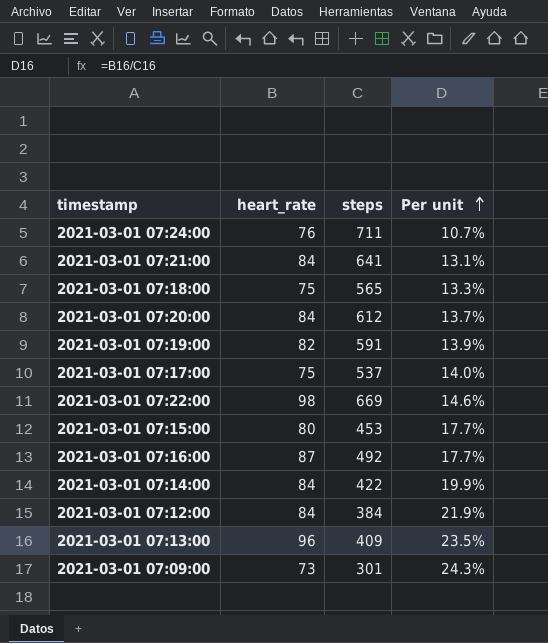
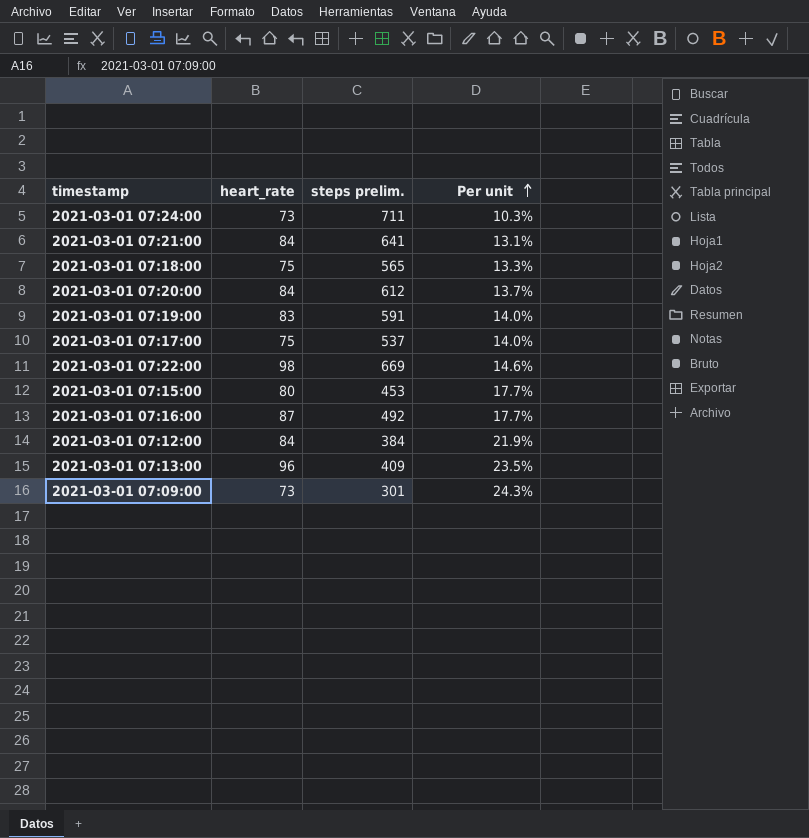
column name: steps -> steps prelim.
row 2021-03-01 07:14:00: 84 | 422 | 19.9% -> none
2021-03-01 07:24:00 | heart_rate: 76 -> 73
2021-03-01 07:24:00 | Per unit: 10.7% -> 10.3%
2021-03-01 07:19:00 | heart_rate: 82 -> 83
2021-03-01 07:19:00 | Per unit: 13.9% -> 14.0%

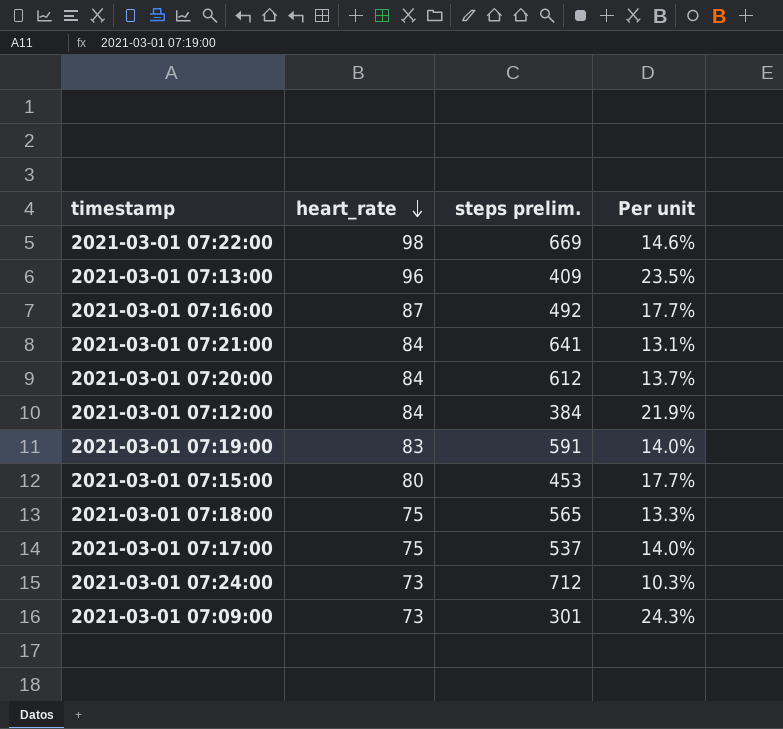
row order: Per unit ascending -> heart_rate descending
2021-03-01 07:24:00 | steps prelim.: 711 -> 712

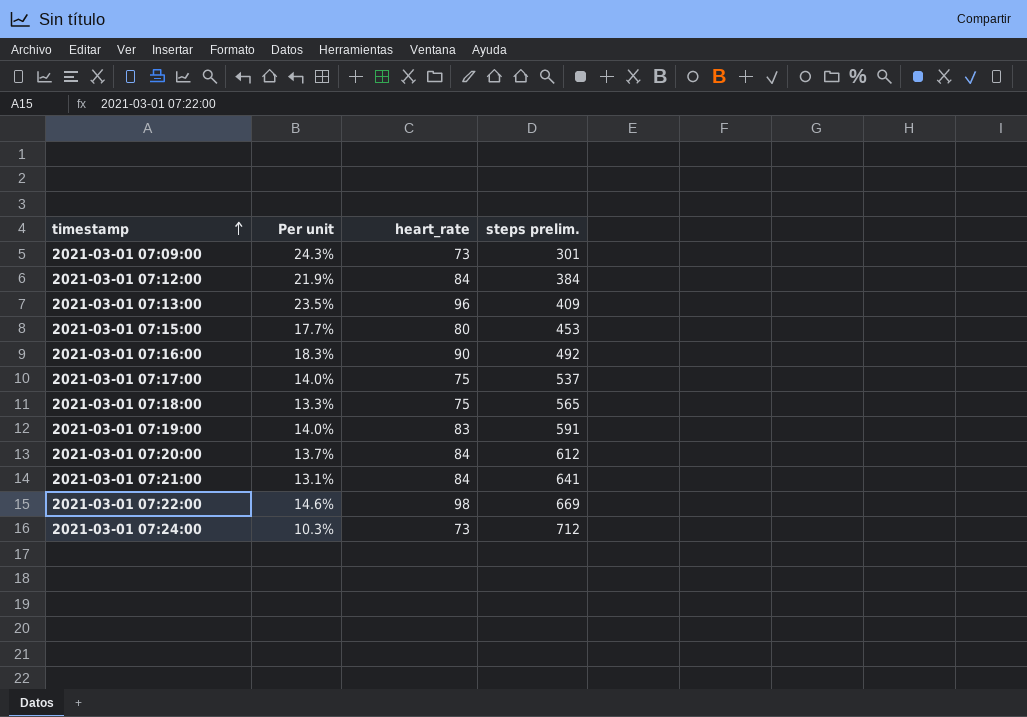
row order: heart_rate descending -> timestamp ascending
column Per unit | position: 4 -> 2
2021-03-01 07:16:00 | Per unit: 17.7% -> 18.3%
2021-03-01 07:16:00 | heart_rate: 87 -> 90

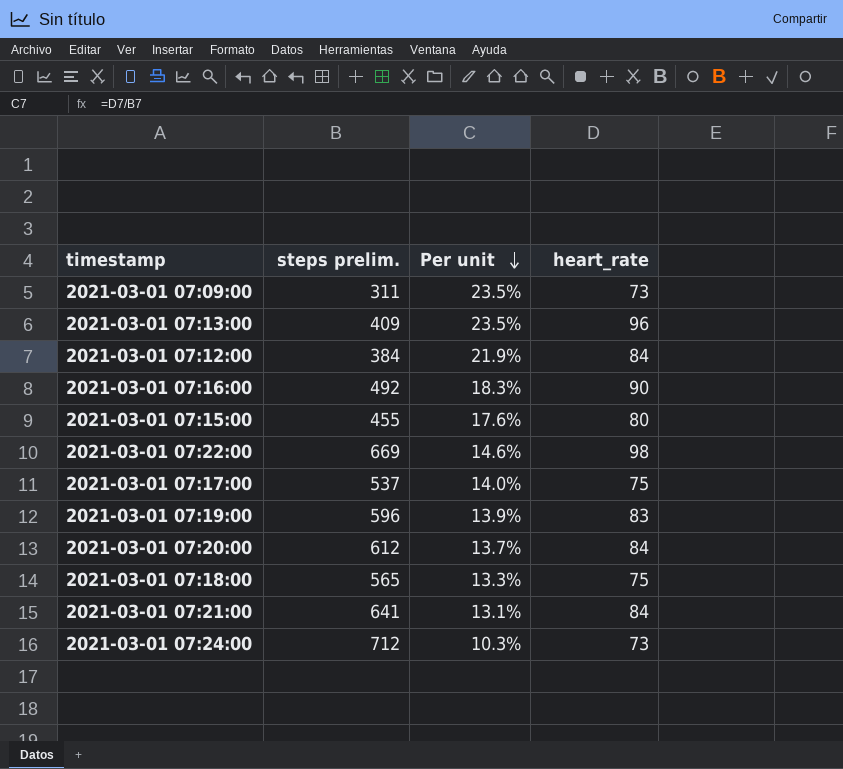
row order: timestamp ascending -> Per unit descending
column steps prelim. | position: 4 -> 2
2021-03-01 07:09:00 | steps prelim.: 301 -> 311
2021-03-01 07:09:00 | Per unit: 24.3% -> 23.5%
2021-03-01 07:15:00 | steps prelim.: 453 -> 455
2021-03-01 07:15:00 | Per unit: 17.7% -> 17.6%
2021-03-01 07:19:00 | steps prelim.: 591 -> 596
2021-03-01 07:19:00 | Per unit: 14.0% -> 13.9%

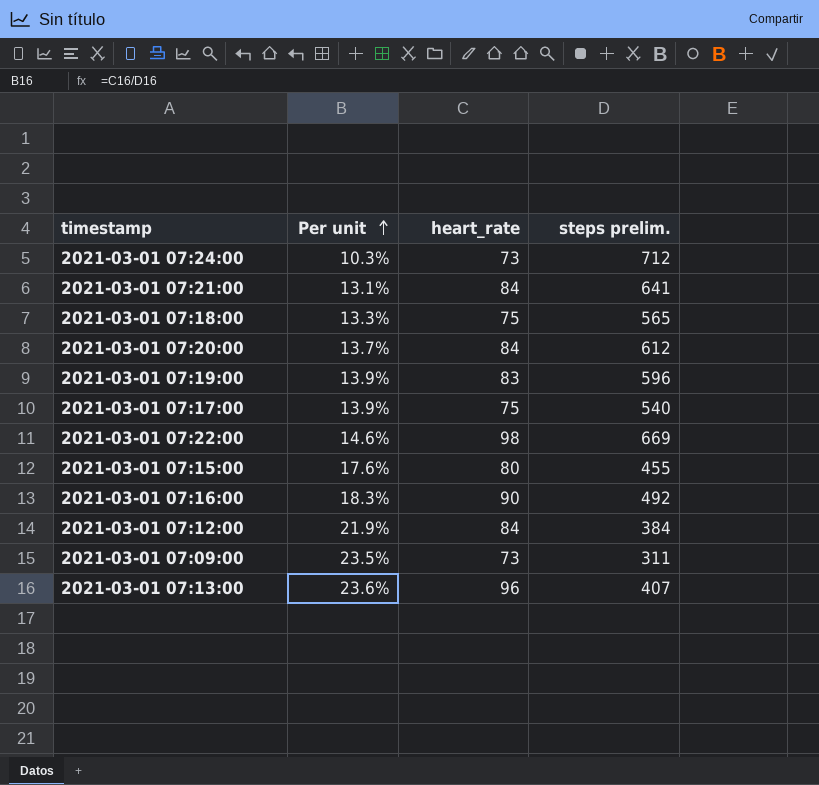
row order: Per unit descending -> Per unit ascending
column steps prelim. | position: 2 -> 4
2021-03-01 07:17:00 | Per unit: 14.0% -> 13.9%
2021-03-01 07:17:00 | steps prelim.: 537 -> 540
2021-03-01 07:13:00 | Per unit: 23.5% -> 23.6%
2021-03-01 07:13:00 | steps prelim.: 409 -> 407

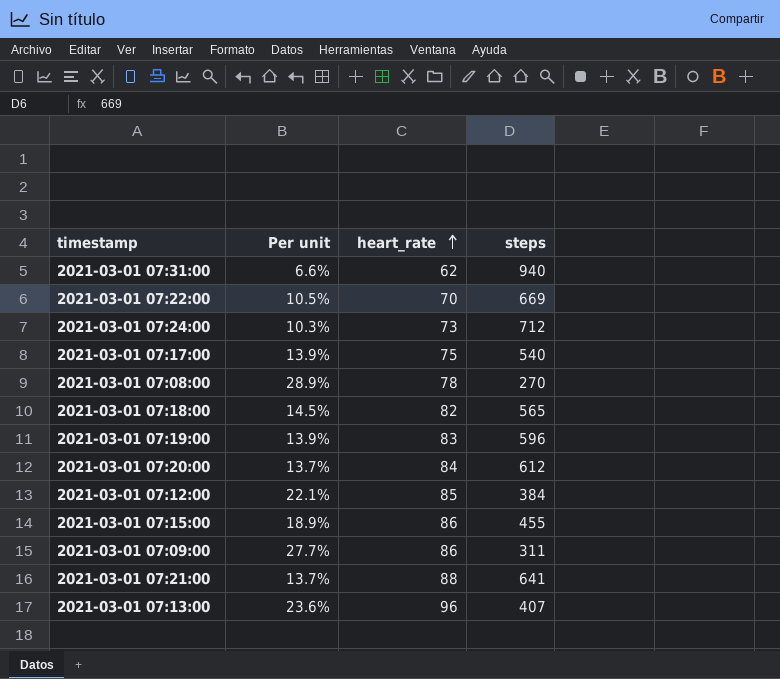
row order: Per unit ascending -> heart_rate ascending
column name: steps prelim. -> steps
row 2021-03-01 07:16:00: 18.3% | 90 | 492 -> none
row 2021-03-01 07:31:00: none -> 6.6% | 62 | 940
2021-03-01 07:22:00 | Per unit: 14.6% -> 10.5%
2021-03-01 07:22:00 | heart_rate: 98 -> 70
row 2021-03-01 07:08:00: none -> 28.9% | 78 | 270
2021-03-01 07:18:00 | Per unit: 13.3% -> 14.5%
2021-03-01 07:18:00 | heart_rate: 75 -> 82
2021-03-01 07:12:00 | Per unit: 21.9% -> 22.1%
2021-03-01 07:12:00 | heart_rate: 84 -> 85
2021-03-01 07:15:00 | Per unit: 17.6% -> 18.9%
2021-03-01 07:15:00 | heart_rate: 80 -> 86
2021-03-01 07:09:00 | Per unit: 23.5% -> 27.7%
2021-03-01 07:09:00 | heart_rate: 73 -> 86
2021-03-01 07:21:00 | Per unit: 13.1% -> 13.7%
2021-03-01 07:21:00 | heart_rate: 84 -> 88

